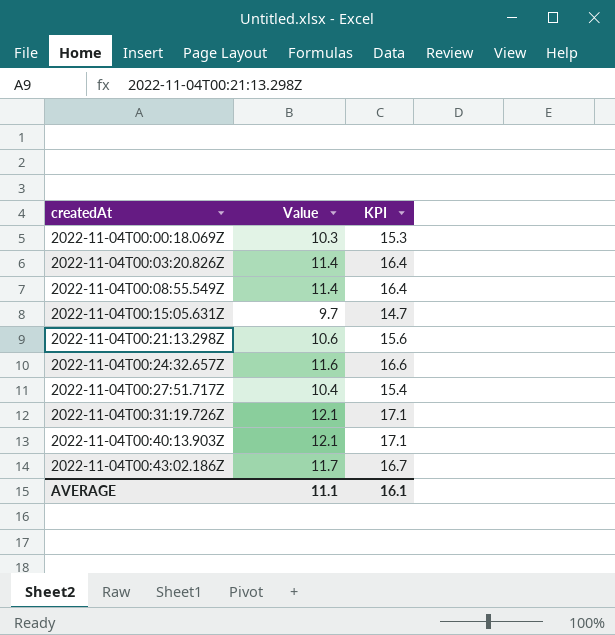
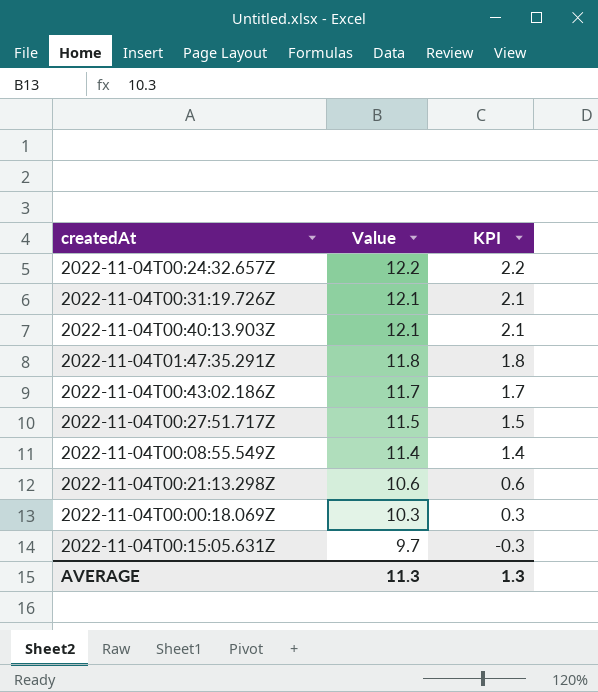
row order: createdAt ascending -> Value descending
column KPI | formula: [Value] + 5 -> [Value] - 10
row 2022-11-04T00:03:20.826Z: 11.4 | 16.4 -> none
2022-11-04T00:24:32.657Z | Value: 11.6 -> 12.2
row 2022-11-04T01:47:35.291Z: none -> 11.8 | 1.8
2022-11-04T00:27:51.717Z | Value: 10.4 -> 11.5
AVERAGE | Value: 11.1 -> 11.3
AVERAGE | KPI: 16.1 -> 1.3

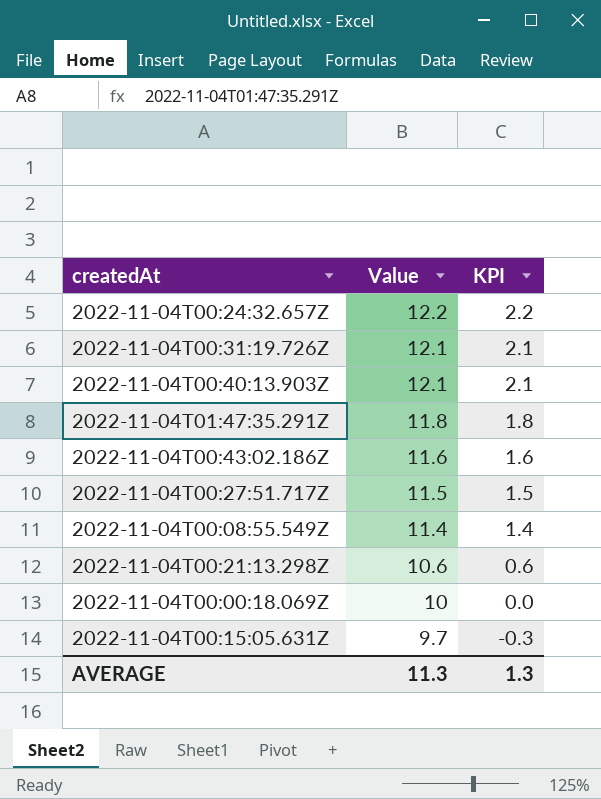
2022-11-04T00:43:02.186Z | Value: 11.7 -> 11.6
2022-11-04T00:43:02.186Z | KPI: 1.7 -> 1.6
2022-11-04T00:00:18.069Z | Value: 10.3 -> 10
2022-11-04T00:00:18.069Z | KPI: 0.3 -> 0.0

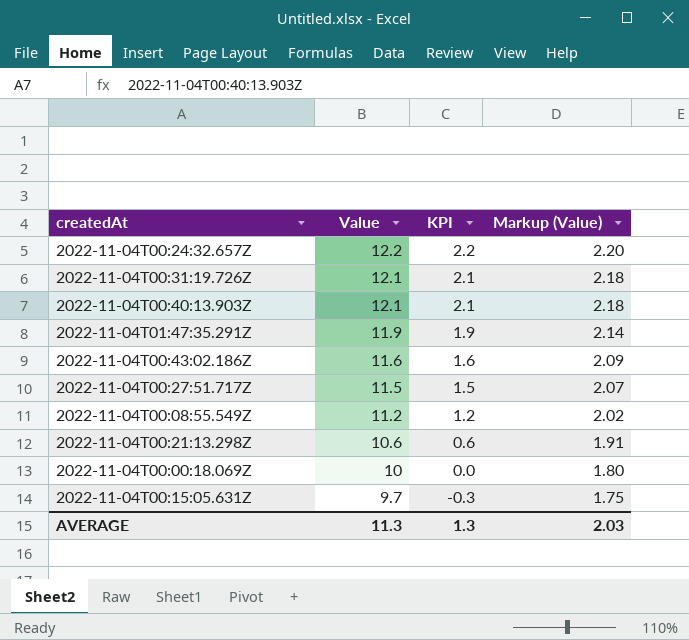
column Markup (Value) | formula: none -> [Value] * 0.18
2022-11-04T01:47:35.291Z | Value: 11.8 -> 11.9
2022-11-04T01:47:35.291Z | KPI: 1.8 -> 1.9
2022-11-04T00:08:55.549Z | Value: 11.4 -> 11.2
2022-11-04T00:08:55.549Z | KPI: 1.4 -> 1.2

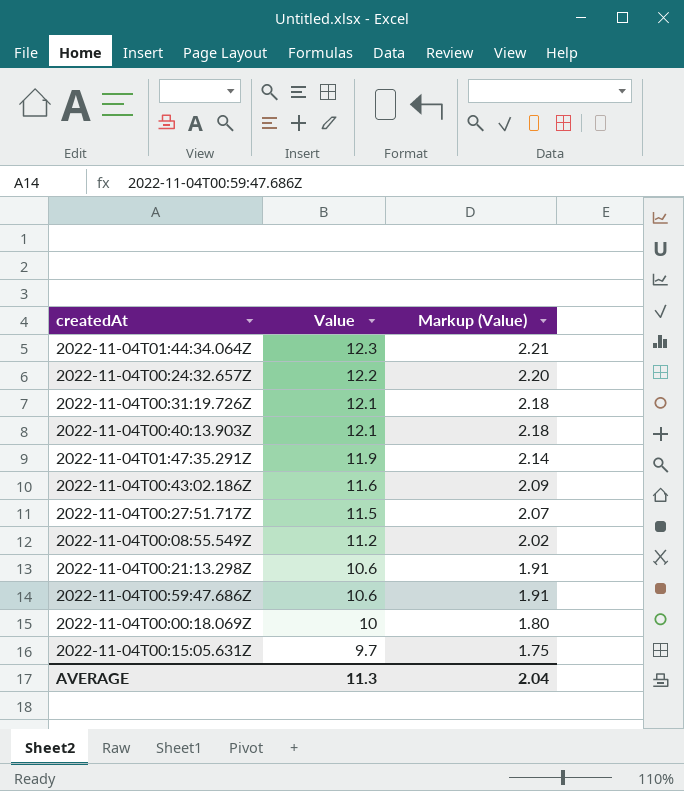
column KPI | formula: [Value] - 10 -> none
row 2022-11-04T01:44:34.064Z: none -> 12.3 | 2.21
row 2022-11-04T00:59:47.686Z: none -> 10.6 | 1.91
AVERAGE | Markup (Value): 2.03 -> 2.04

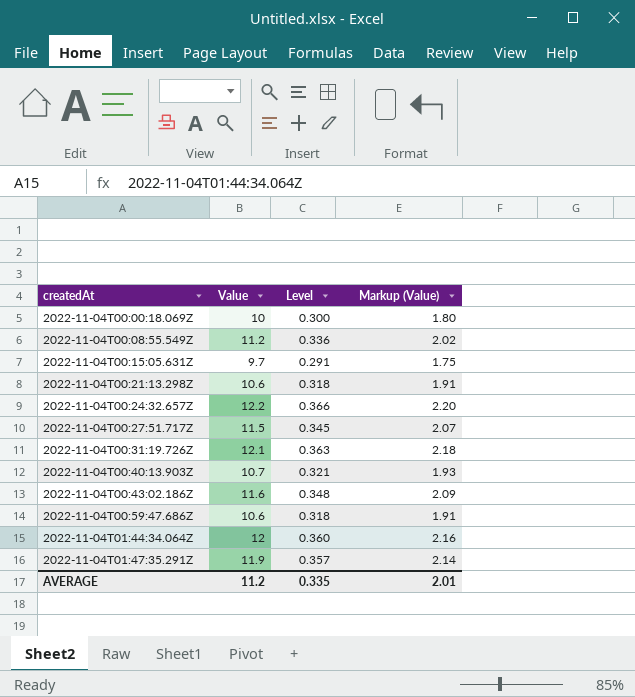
row order: Value descending -> createdAt ascending
column Level | formula: none -> [Value] * 0.03
2022-11-04T00:40:13.903Z | Value: 12.1 -> 10.7
2022-11-04T00:40:13.903Z | Markup (Value): 2.18 -> 1.93
2022-11-04T01:44:34.064Z | Value: 12.3 -> 12
2022-11-04T01:44:34.064Z | Markup (Value): 2.21 -> 2.16
AVERAGE | Value: 11.3 -> 11.2
AVERAGE | Markup (Value): 2.04 -> 2.01

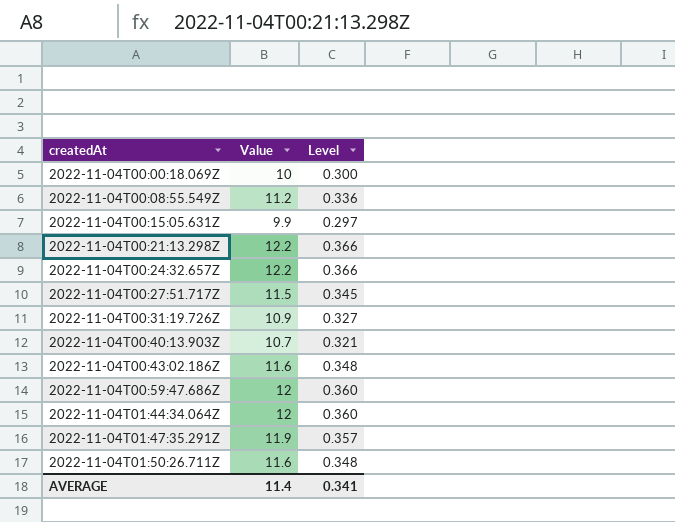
column Markup (Value) | formula: [Value] * 0.18 -> none
2022-11-04T00:15:05.631Z | Value: 9.7 -> 9.9
2022-11-04T00:15:05.631Z | Level: 0.291 -> 0.297
2022-11-04T00:21:13.298Z | Value: 10.6 -> 12.2
2022-11-04T00:21:13.298Z | Level: 0.318 -> 0.366
2022-11-04T00:31:19.726Z | Value: 12.1 -> 10.9
2022-11-04T00:31:19.726Z | Level: 0.363 -> 0.327
2022-11-04T00:59:47.686Z | Value: 10.6 -> 12
2022-11-04T00:59:47.686Z | Level: 0.318 -> 0.360
row 2022-11-04T01:50:26.711Z: none -> 11.6 | 0.348
AVERAGE | Value: 11.2 -> 11.4
AVERAGE | Level: 0.335 -> 0.341

